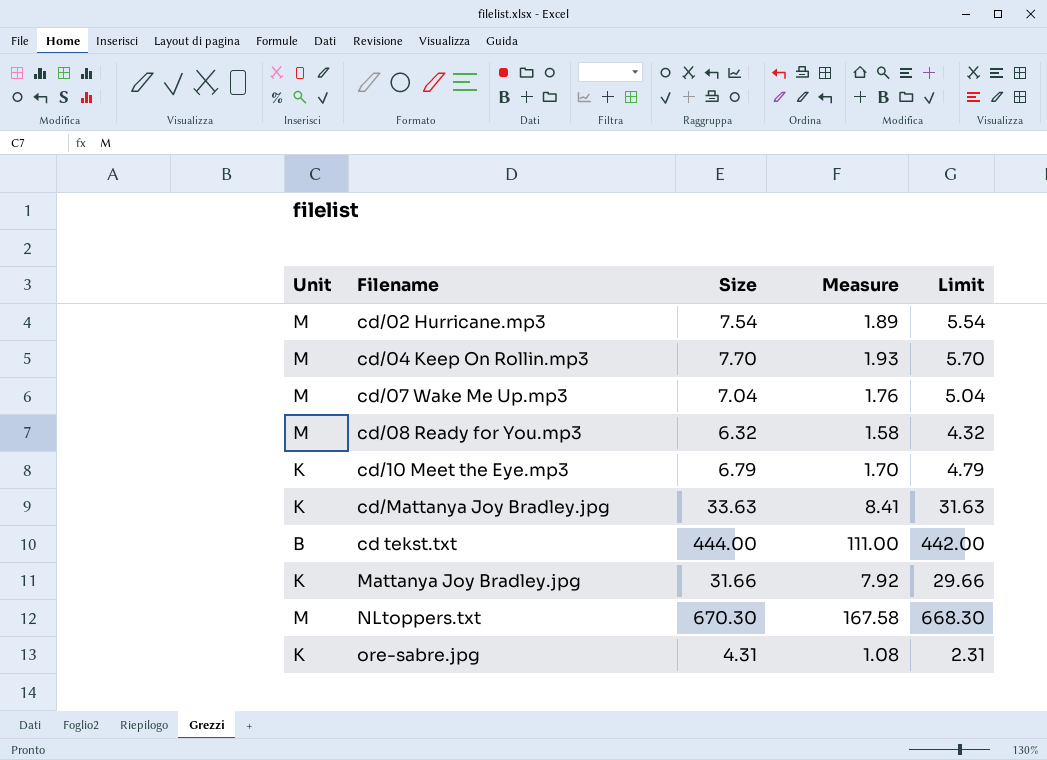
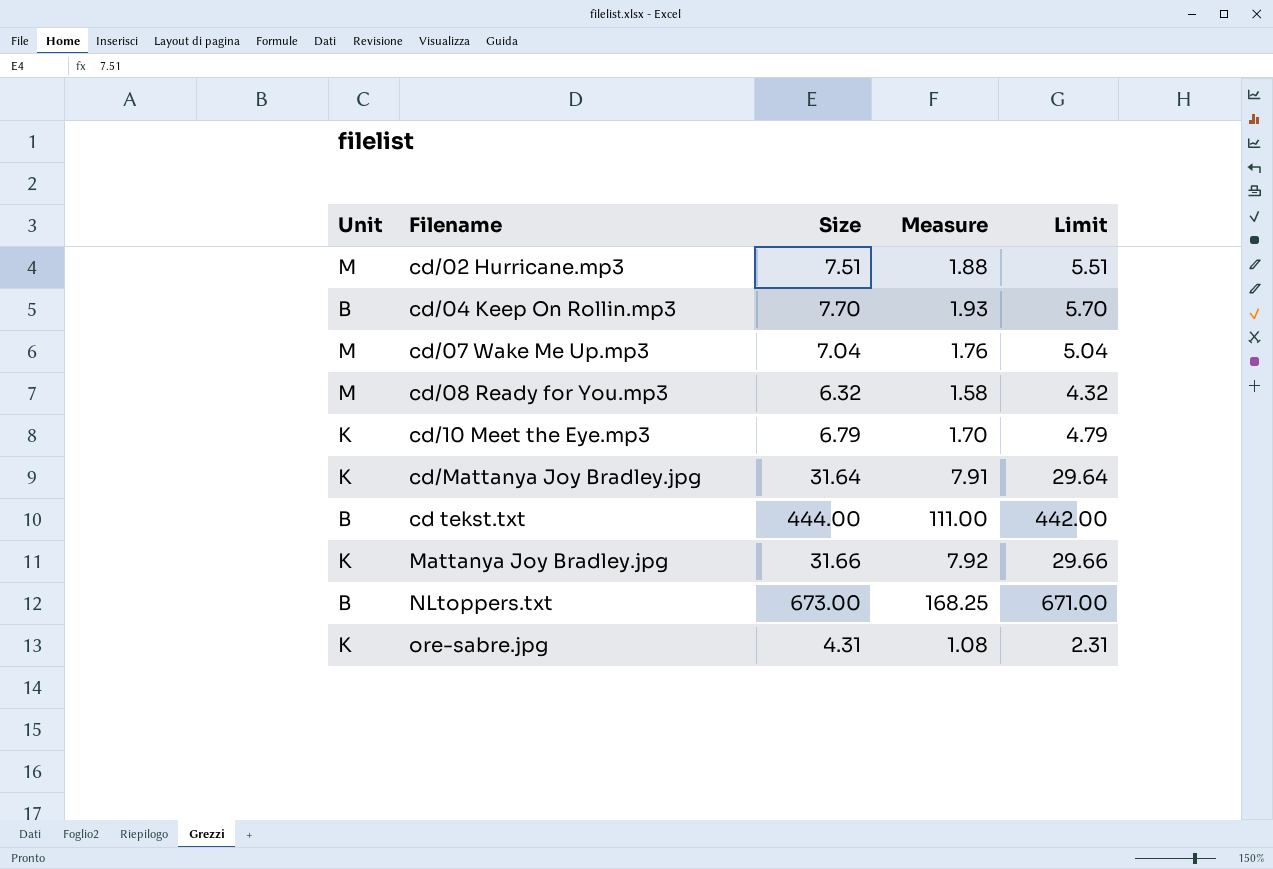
cd/02 Hurricane.mp3 | Size: 7.54 -> 7.51
cd/02 Hurricane.mp3 | Measure: 1.89 -> 1.88
cd/02 Hurricane.mp3 | Limit: 5.54 -> 5.51
cd/04 Keep On Rollin.mp3 | Unit: M -> B
cd/Mattanya Joy Bradley.jpg | Size: 33.63 -> 31.64
cd/Mattanya Joy Bradley.jpg | Measure: 8.41 -> 7.91
cd/Mattanya Joy Bradley.jpg | Limit: 31.63 -> 29.64
NLtoppers.txt | Unit: M -> B
NLtoppers.txt | Size: 670.30 -> 673.00
NLtoppers.txt | Measure: 167.58 -> 168.25
NLtoppers.txt | Limit: 668.30 -> 671.00

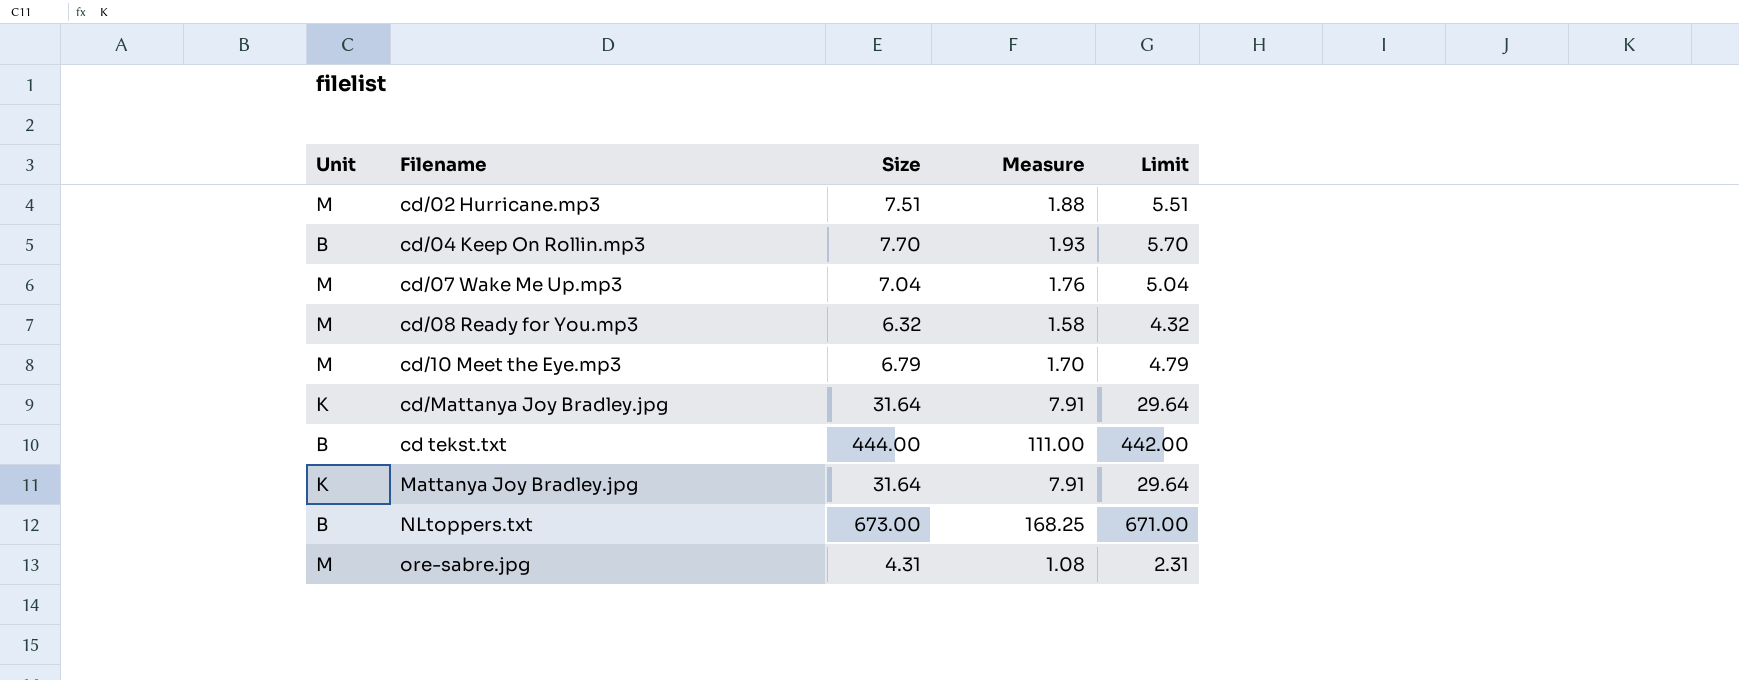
cd/10 Meet the Eye.mp3 | Unit: K -> M
Mattanya Joy Bradley.jpg | Size: 31.66 -> 31.64
Mattanya Joy Bradley.jpg | Measure: 7.92 -> 7.91
Mattanya Joy Bradley.jpg | Limit: 29.66 -> 29.64
ore-sabre.jpg | Unit: K -> M

